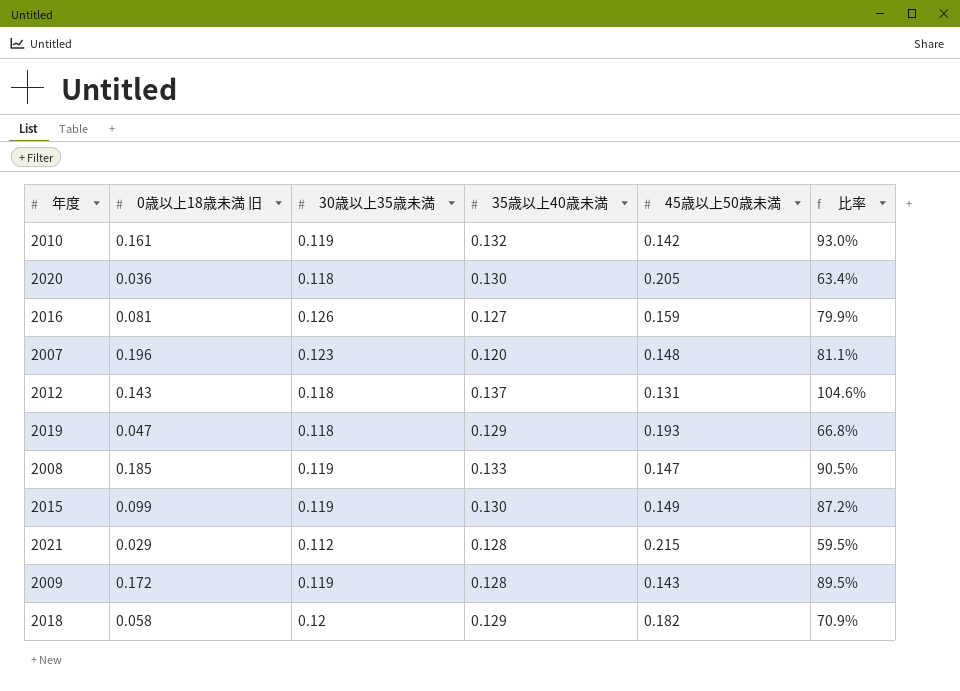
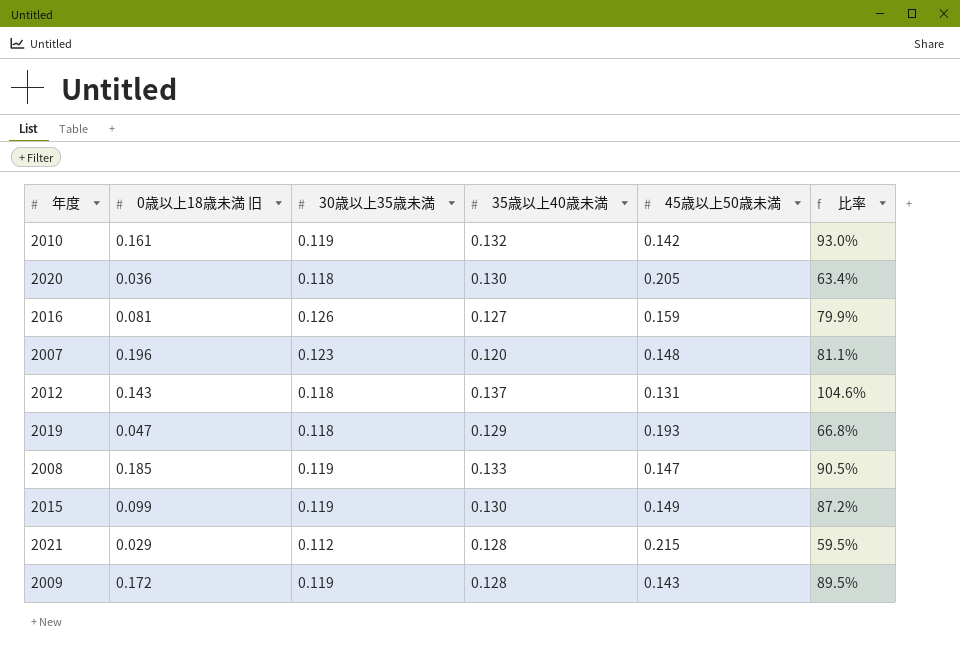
row 2018: 0.058 | 0.12 | 0.129 | 0.182 | 70.9% -> none

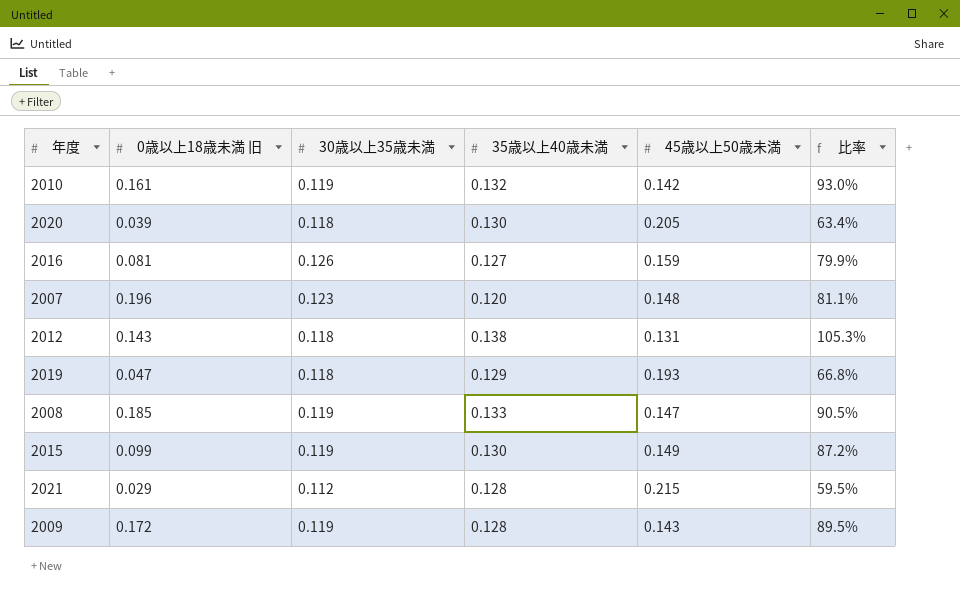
2020 | 0歳以上18歳未満 旧: 0.036 -> 0.039
2012 | 35歳以上40歳未満: 0.137 -> 0.138
2012 | 比率: 104.6% -> 105.3%

